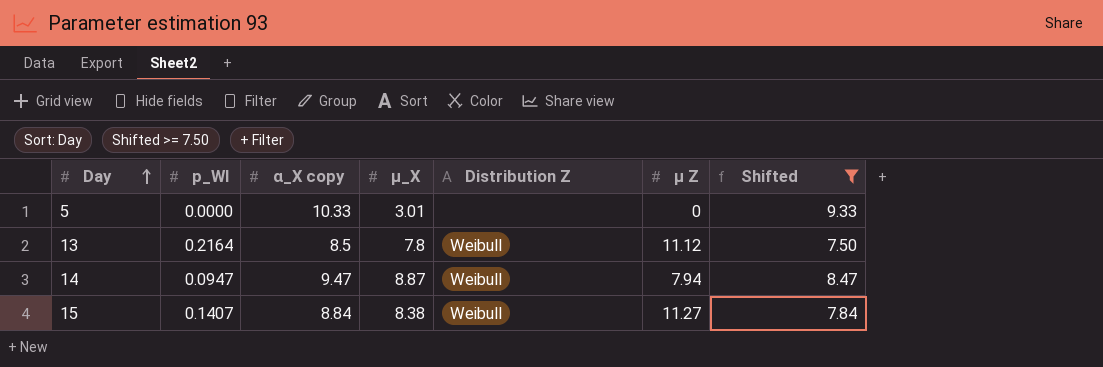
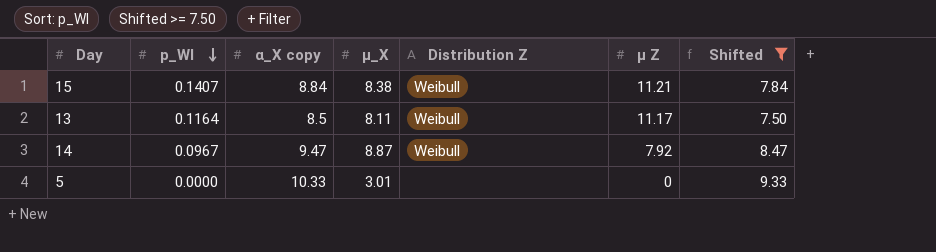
row order: Day ascending -> p_WI descending
15 | µ Z: 11.27 -> 11.21
13 | p_WI: 0.2164 -> 0.1164
13 | µ_X: 7.8 -> 8.11
13 | µ Z: 11.12 -> 11.17
14 | p_WI: 0.0947 -> 0.0967
14 | µ Z: 7.94 -> 7.92

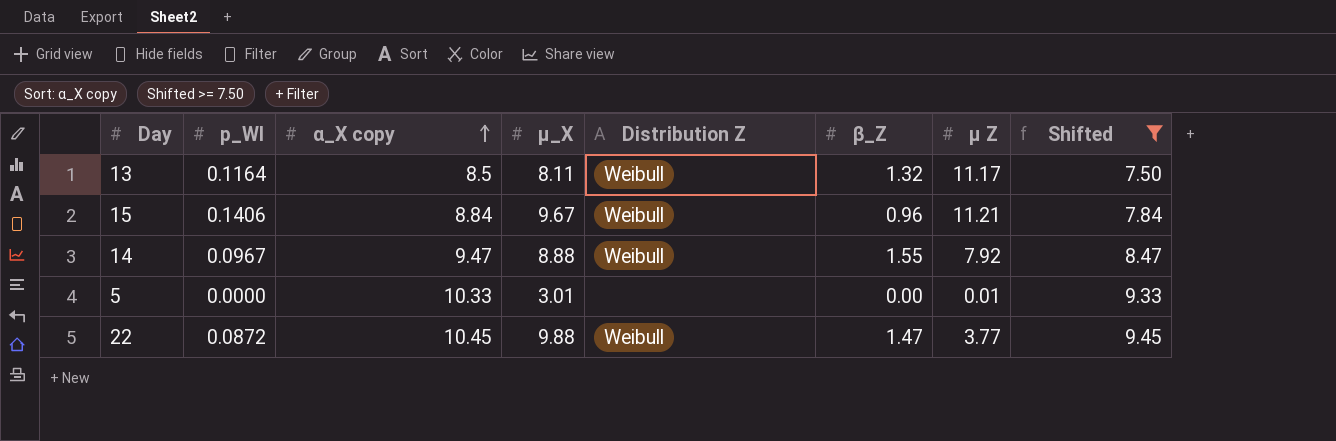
row order: p_WI descending -> α_X copy ascending
column β_Z | position: none -> 6
15 | p_WI: 0.1407 -> 0.1406
15 | µ_X: 8.38 -> 9.67
14 | µ_X: 8.87 -> 8.88
5 | µ Z: 0 -> 0.01
row 22: none -> 0.0872 | 10.45 | 9.88 | Weibull | 1.47 | 3.77 | 9.45

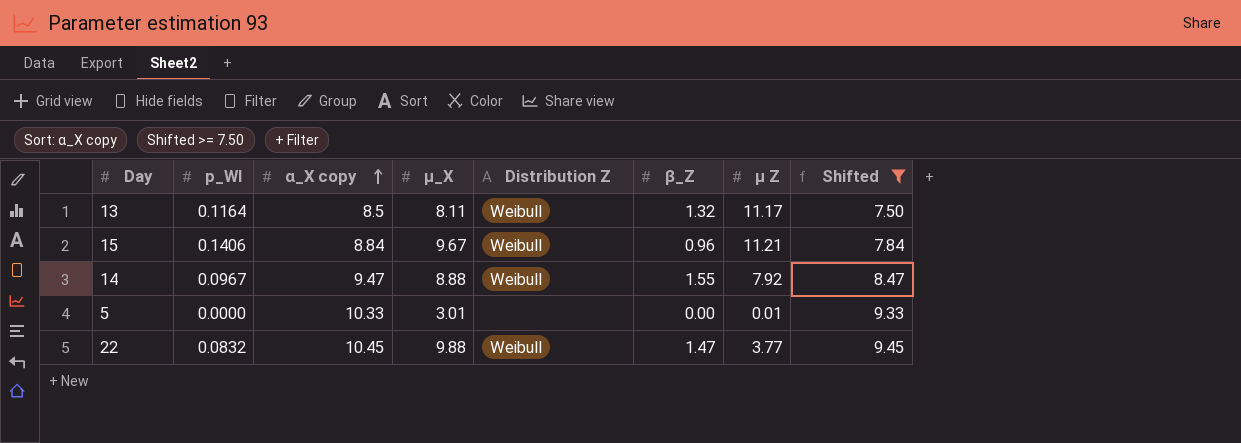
22 | p_WI: 0.0872 -> 0.0832

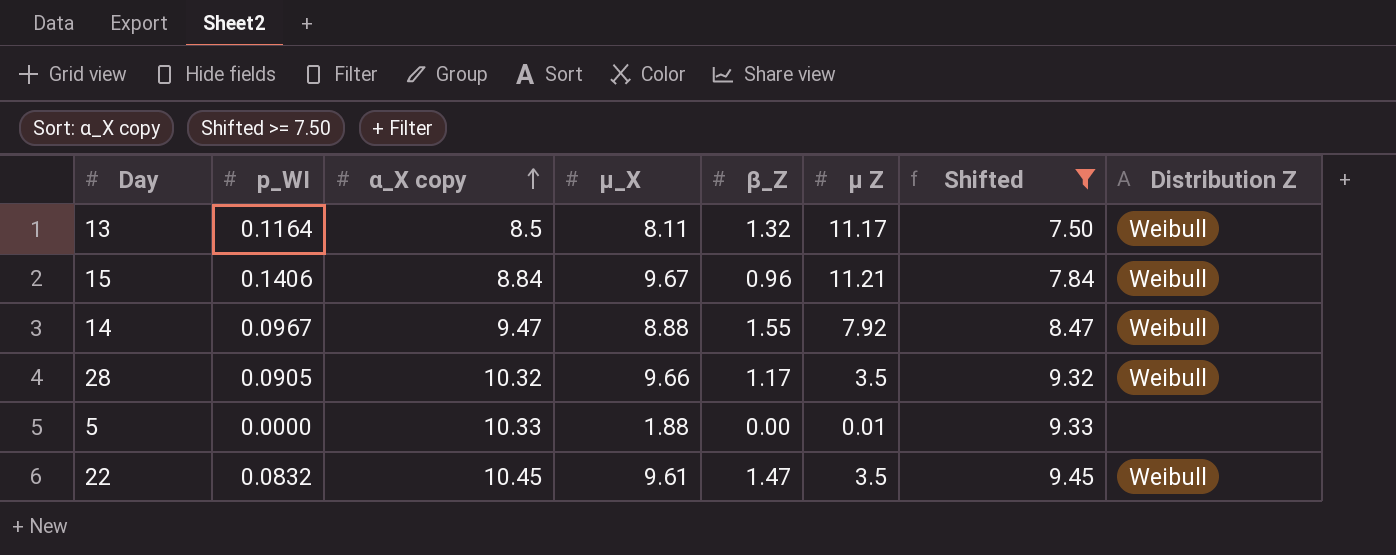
column Distribution Z | position: 5 -> 8
row 28: none -> 0.0905 | 10.32 | 9.66 | 1.17 | 3.5 | 9.32 | Weibull
5 | µ_X: 3.01 -> 1.88
22 | µ_X: 9.88 -> 9.61
22 | µ Z: 3.77 -> 3.5

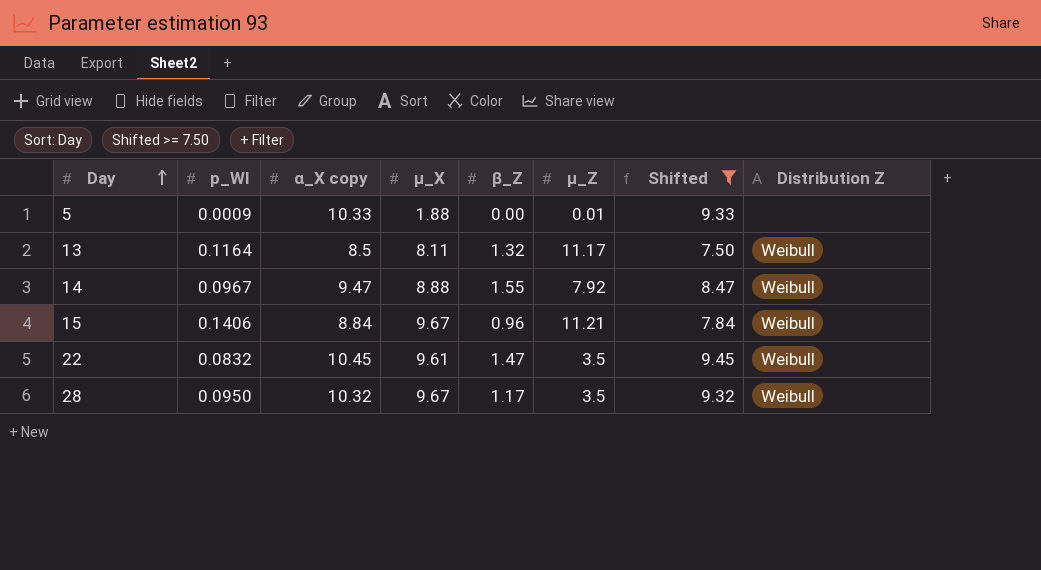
row order: α_X copy ascending -> Day ascending
column name: µ Z -> µ_Z
5 | p_WI: 0.0000 -> 0.0009
28 | p_WI: 0.0905 -> 0.0950
28 | µ_X: 9.66 -> 9.67

